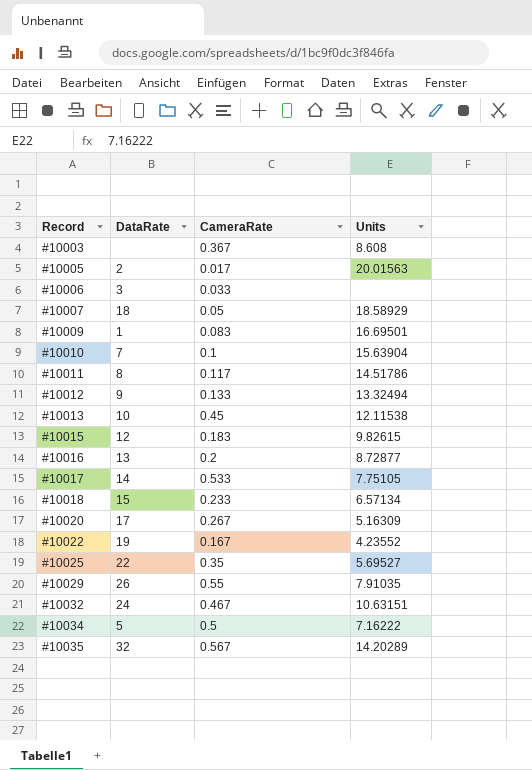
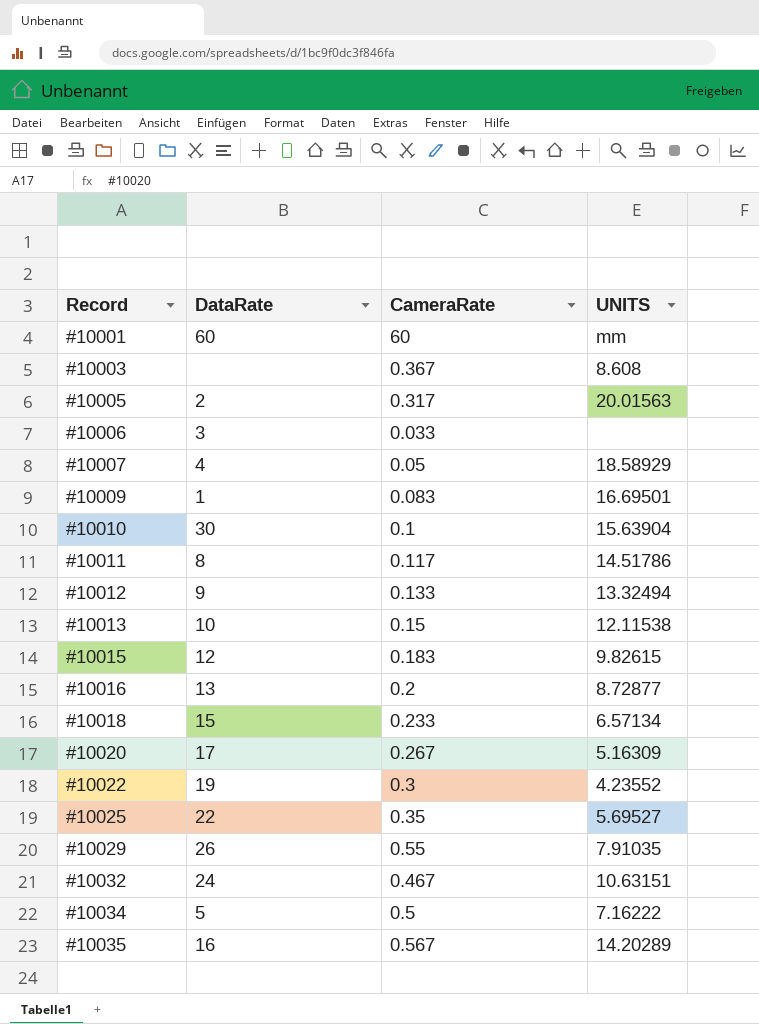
column name: Units -> UNITS
row #10017: 14 | 0.533 | 7.75105 -> none
row #10001: none -> 60 | 60 | mm
#10005 | CameraRate: 0.017 -> 0.317
#10007 | DataRate: 18 -> 4
#10010 | DataRate: 7 -> 30
#10013 | CameraRate: 0.45 -> 0.15
#10022 | CameraRate: 0.167 -> 0.3
#10035 | DataRate: 32 -> 16

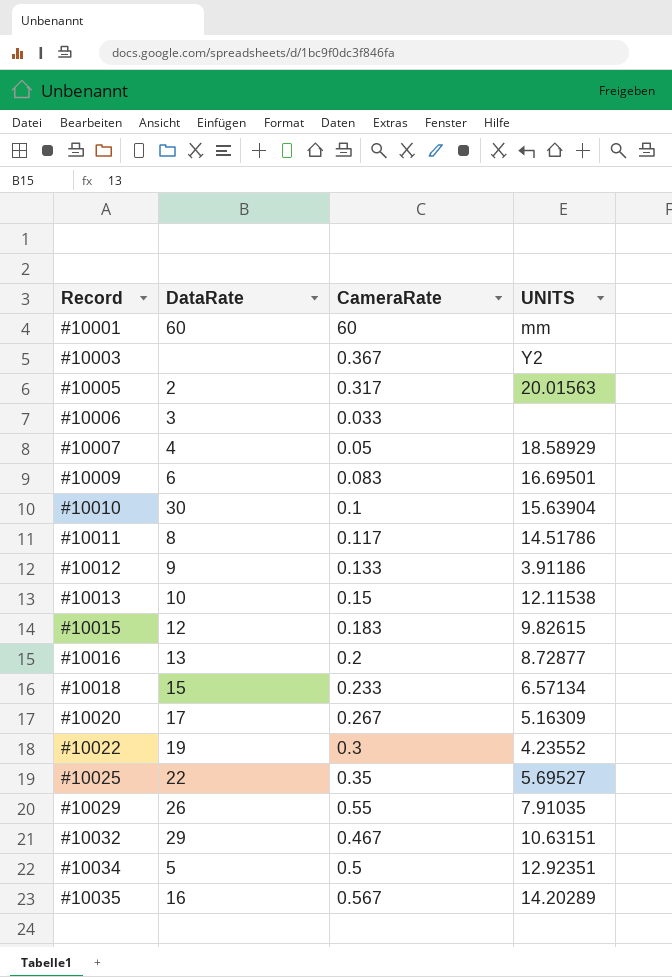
#10003 | UNITS: 8.608 -> Y2
#10009 | DataRate: 1 -> 6
#10012 | UNITS: 13.32494 -> 3.91186
#10032 | DataRate: 24 -> 29
#10034 | UNITS: 7.16222 -> 12.92351

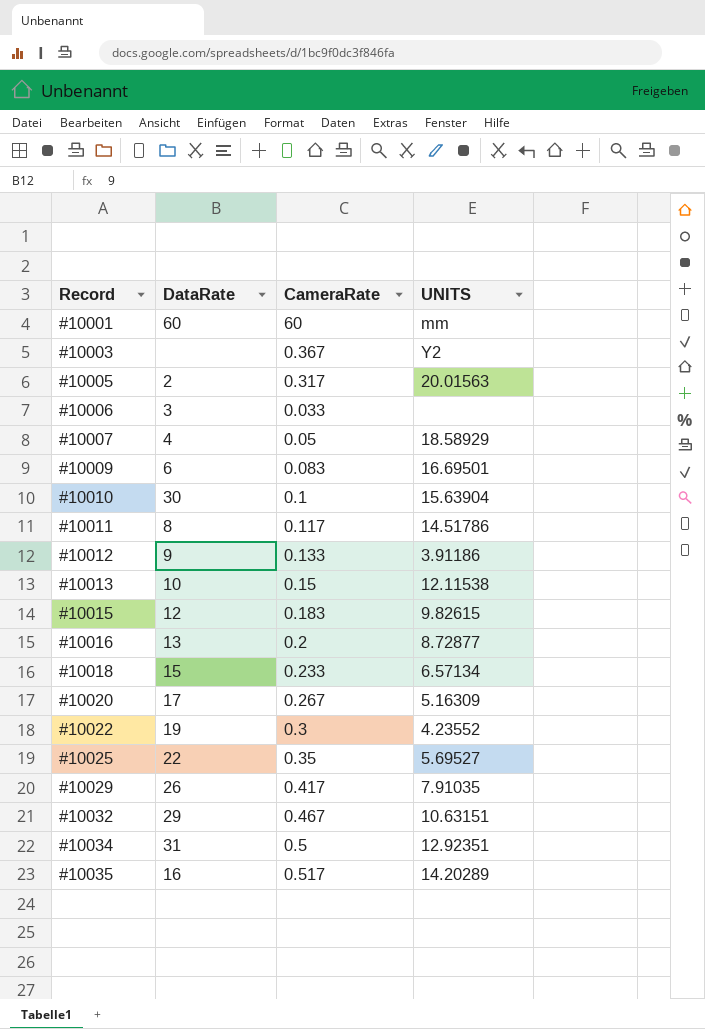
#10029 | CameraRate: 0.55 -> 0.417
#10034 | DataRate: 5 -> 31
#10035 | CameraRate: 0.567 -> 0.517

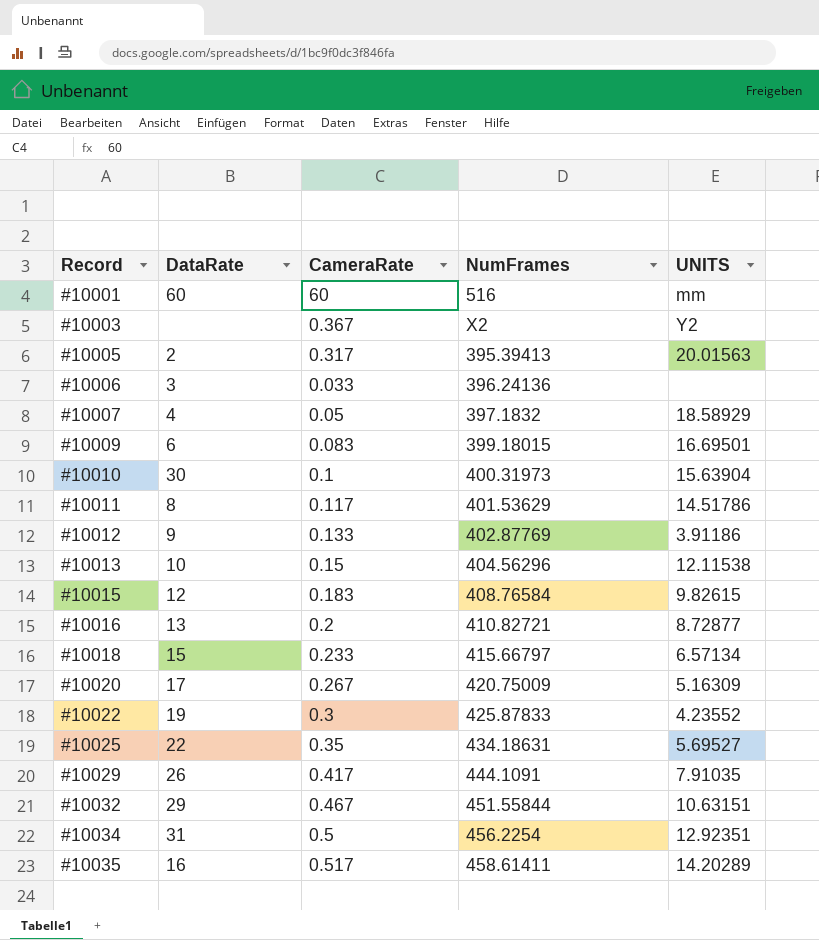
column NumFrames | position: none -> 4

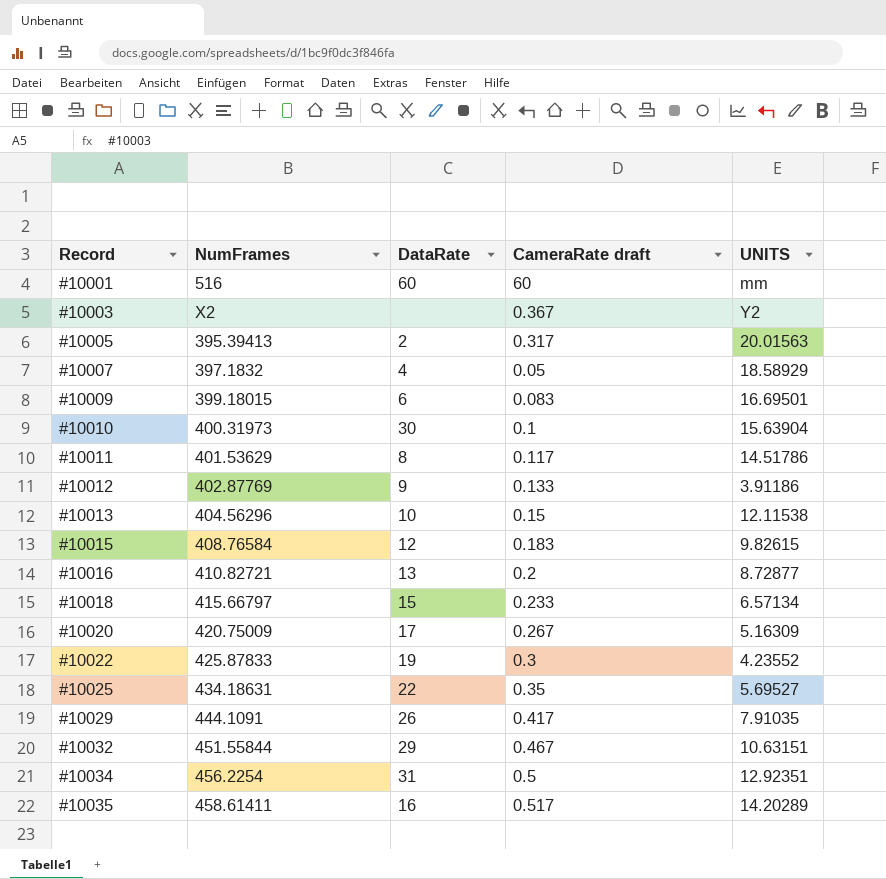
column NumFrames | position: 4 -> 2
column name: CameraRate -> CameraRate draft
row #10006: 3 | 0.033 | 396.24136 | none -> none

